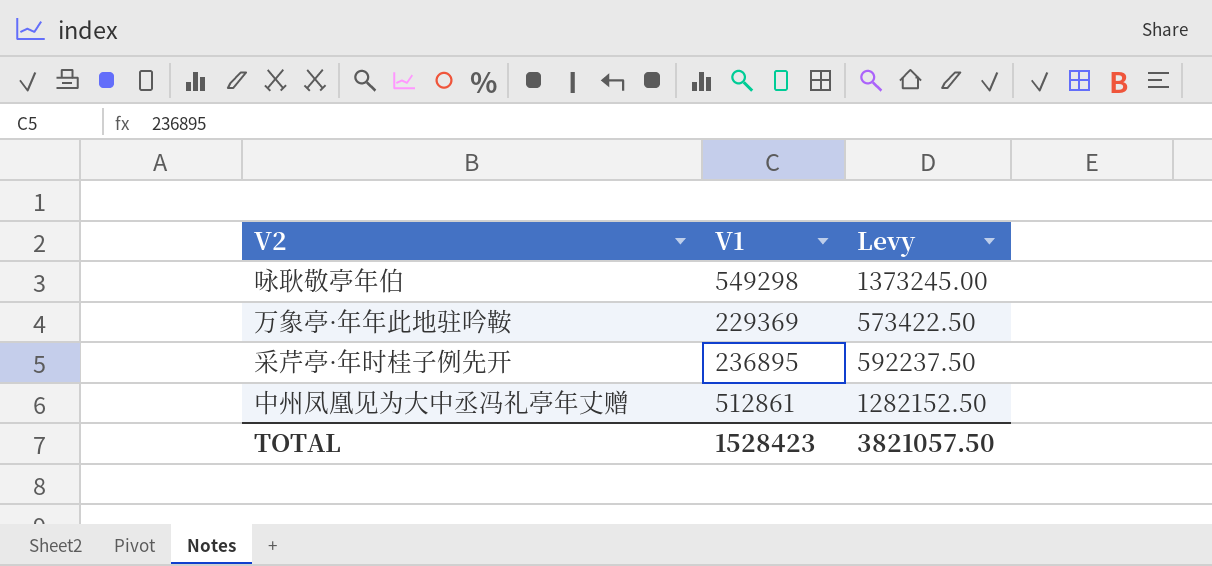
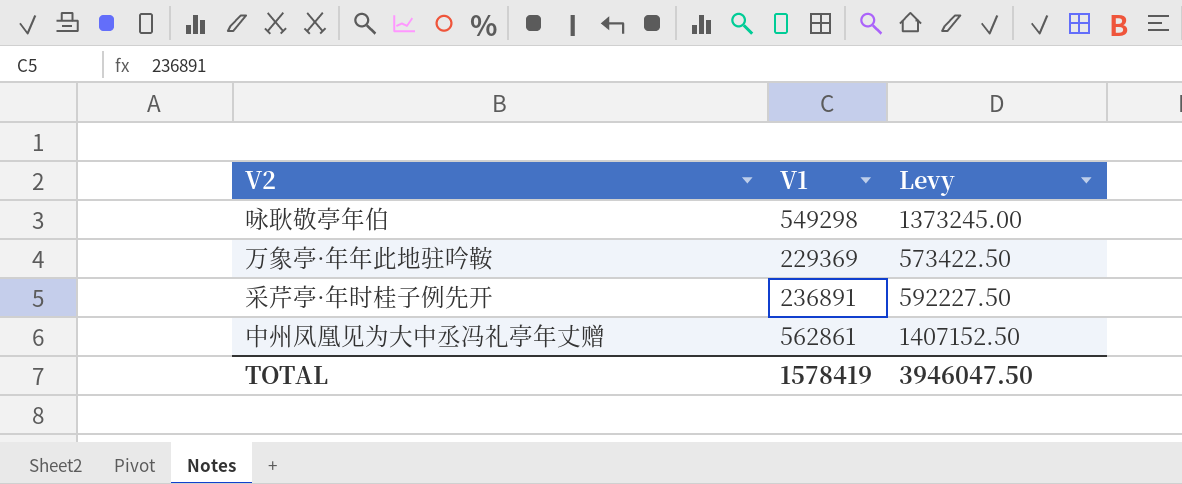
采芹亭·年时桂子例先开 | V1: 236895 -> 236891
采芹亭·年时桂子例先开 | Levy: 592237.50 -> 592227.50
中州凤凰见为大中丞冯礼亭年丈赠 | V1: 512861 -> 562861
中州凤凰见为大中丞冯礼亭年丈赠 | Levy: 1282152.50 -> 1407152.50
TOTAL | V1: 1528423 -> 1578419
TOTAL | Levy: 3821057.50 -> 3946047.50

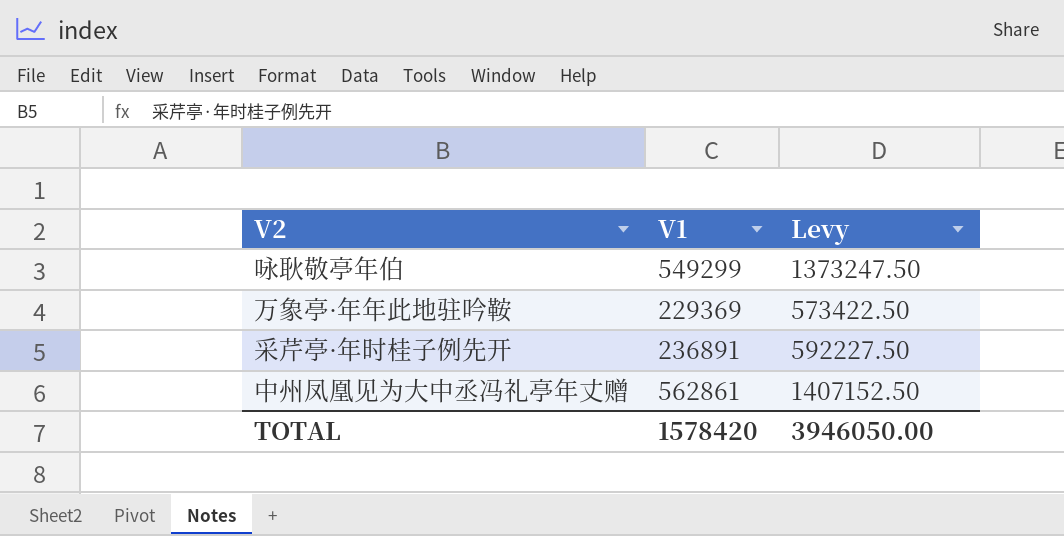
咏耿敬亭年伯 | V1: 549298 -> 549299
咏耿敬亭年伯 | Levy: 1373245.00 -> 1373247.50
TOTAL | V1: 1578419 -> 1578420
TOTAL | Levy: 3946047.50 -> 3946050.00

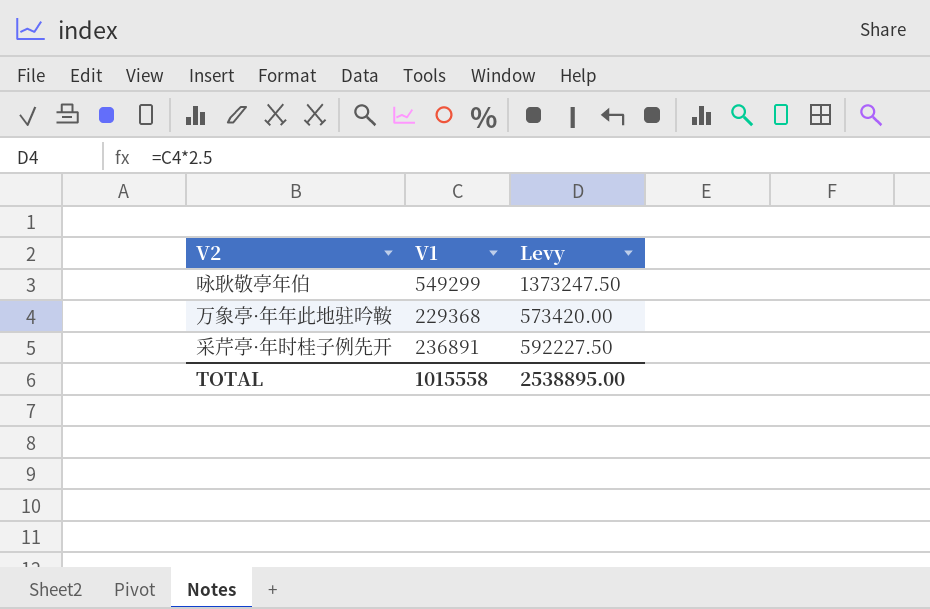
row 中州凤凰见为大中丞冯礼亭年丈赠: 562861 | 1407152.50 -> none
万象亭·年年此地驻吟鞍 | V1: 229369 -> 229368
万象亭·年年此地驻吟鞍 | Levy: 573422.50 -> 573420.00
TOTAL | V1: 1578420 -> 1015558
TOTAL | Levy: 3946050.00 -> 2538895.00

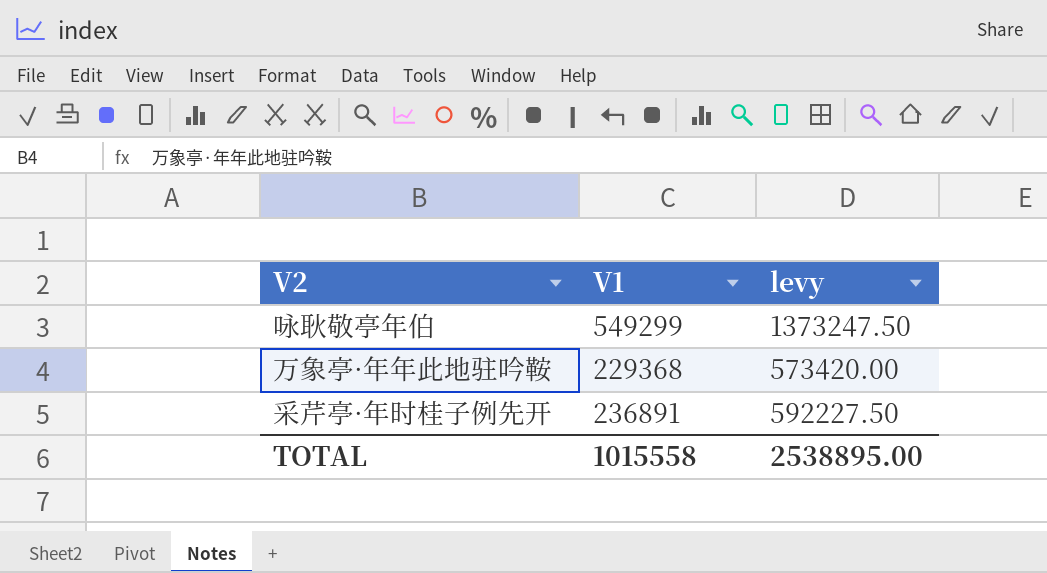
column name: Levy -> levy

